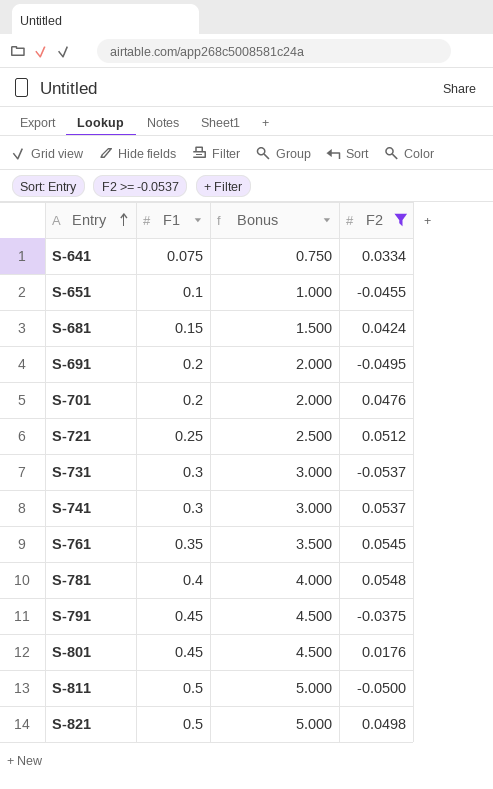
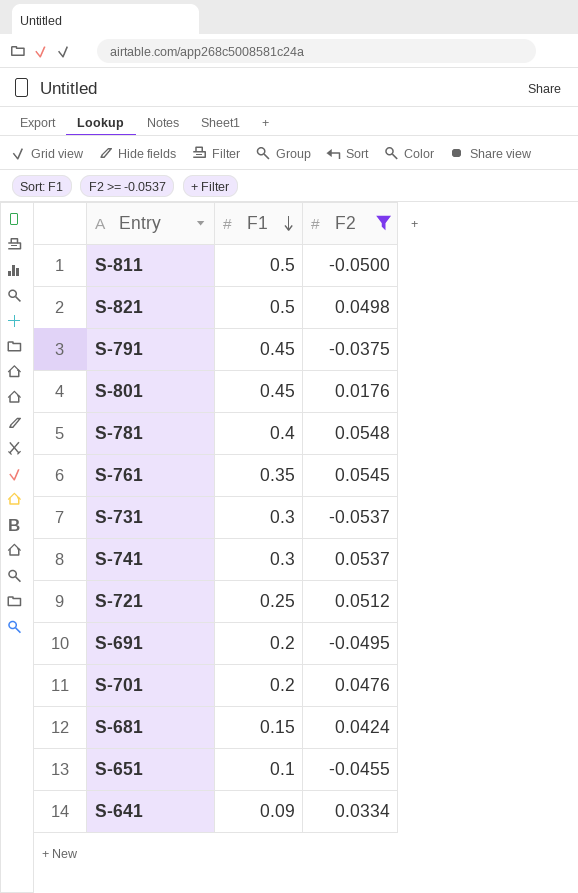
row order: Entry ascending -> F1 descending
column Bonus | formula: [F1] * 10 -> none
S-641 | F1: 0.075 -> 0.09

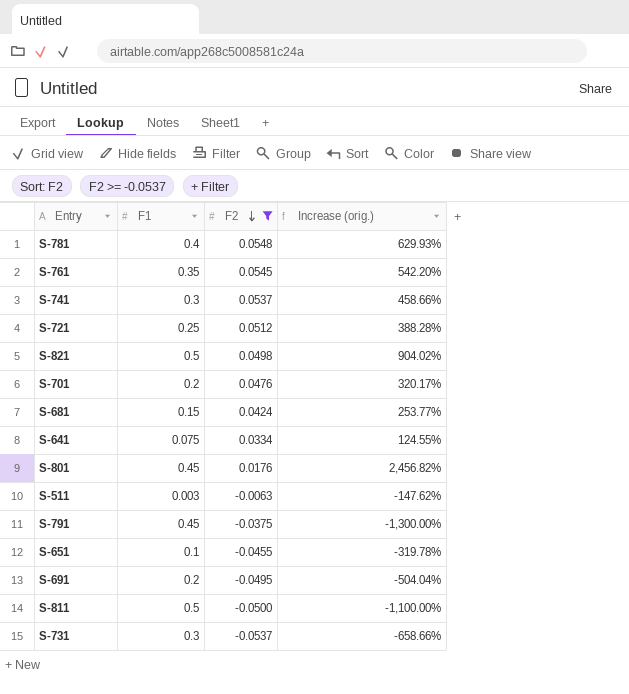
row order: F1 descending -> F2 descending
column Increase (orig.) | formula: none -> ([F1] - [F2]) / [F2]
S-641 | F1: 0.09 -> 0.075
row S-511: none -> 0.003 | -0.0063 | -147.62%

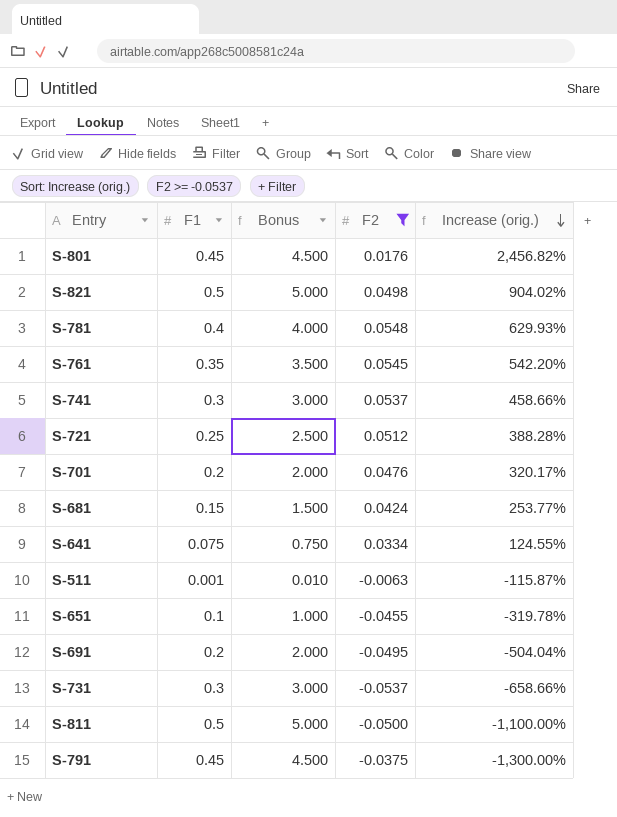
row order: F2 descending -> Increase (orig.) descending
column Bonus | formula: none -> [F1] * 10
S-511 | F1: 0.003 -> 0.001
S-511 | Increase (orig.): -147.62% -> -115.87%

